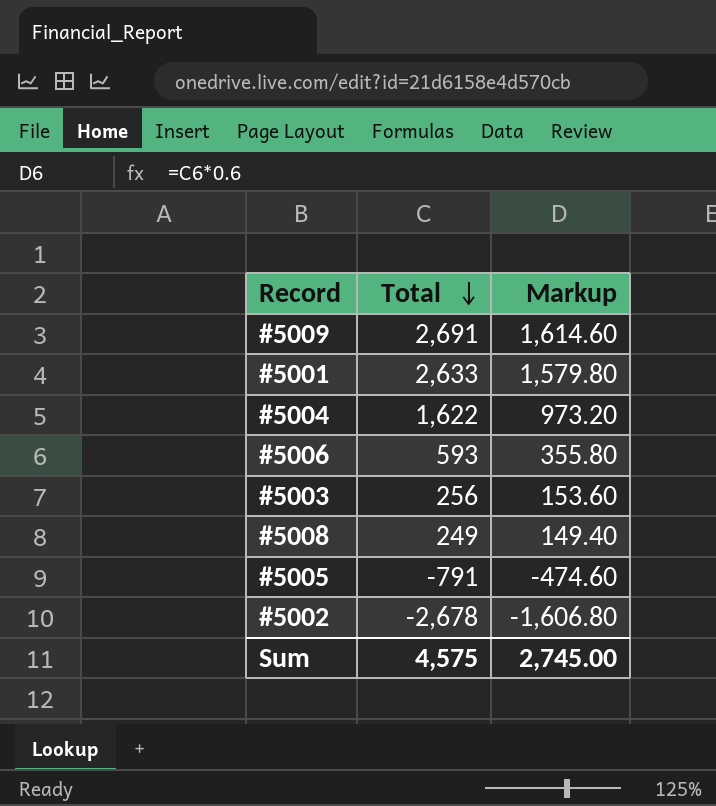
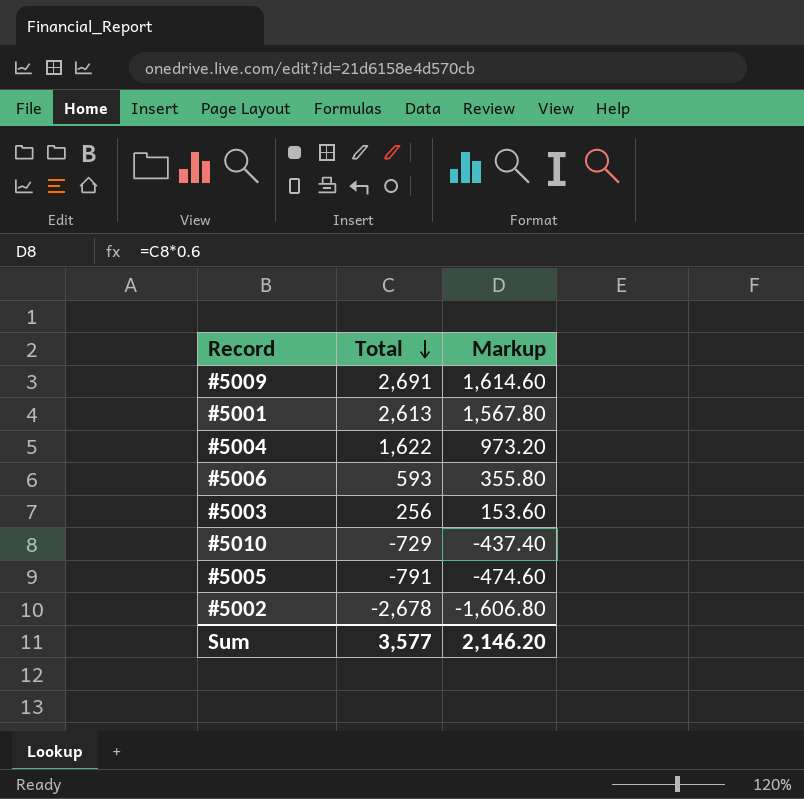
row #5008: 249 | 149.40 -> none
#5001 | Total: 2,633 -> 2,613
#5001 | Markup: 1,579.80 -> 1,567.80
row #5010: none -> -729 | -437.40
Sum | Total: 4,575 -> 3,577
Sum | Markup: 2,745.00 -> 2,146.20

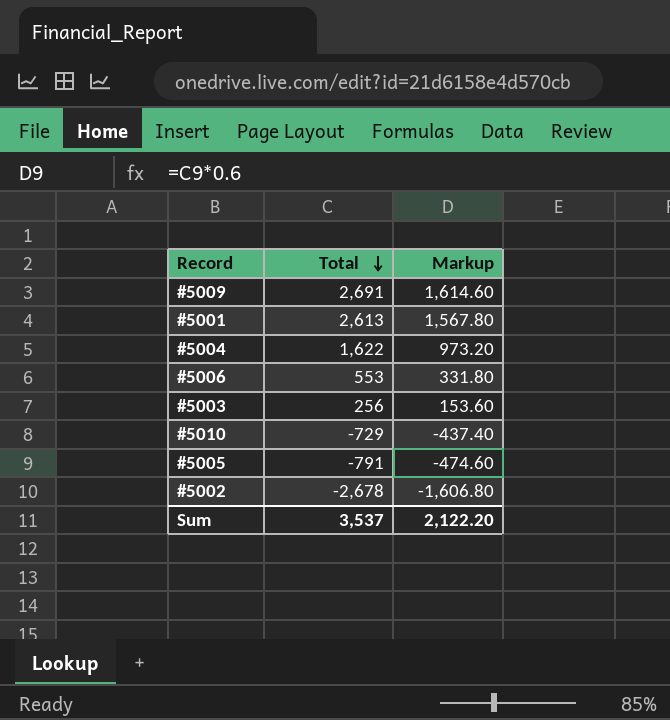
#5006 | Total: 593 -> 553
#5006 | Markup: 355.80 -> 331.80
Sum | Total: 3,577 -> 3,537
Sum | Markup: 2,146.20 -> 2,122.20

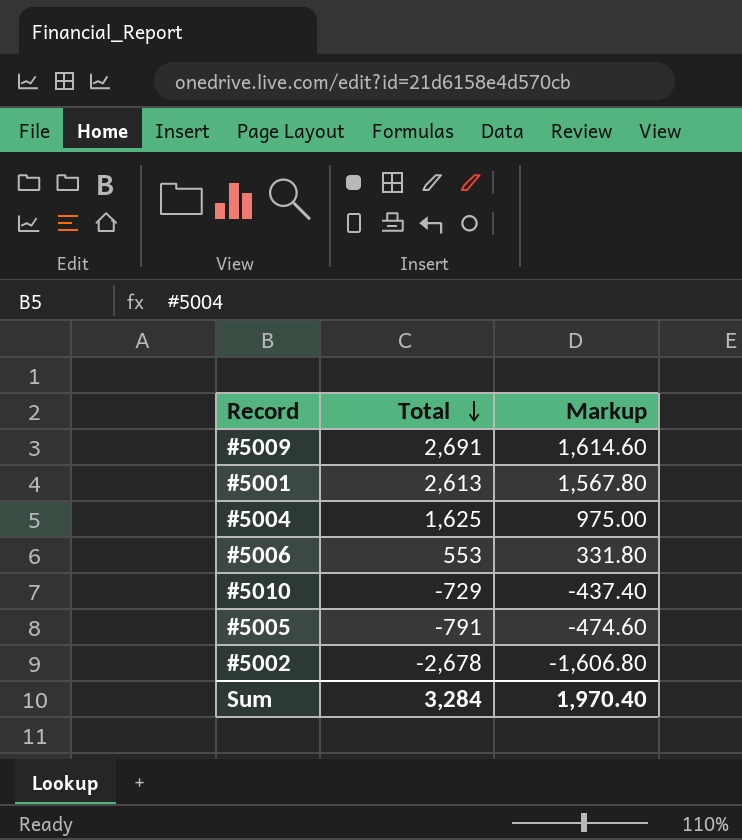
row #5003: 256 | 153.60 -> none
#5004 | Total: 1,622 -> 1,625
#5004 | Markup: 973.20 -> 975.00
Sum | Total: 3,537 -> 3,284
Sum | Markup: 2,122.20 -> 1,970.40

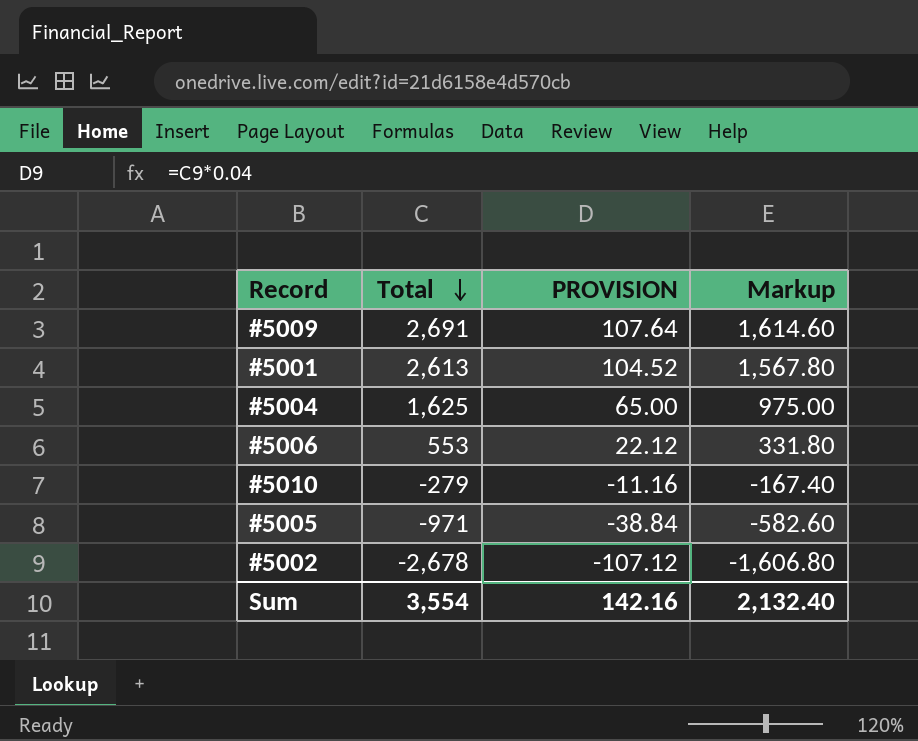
column PROVISION | formula: none -> [Total] * 0.04
#5010 | Total: -729 -> -279
#5010 | Markup: -437.40 -> -167.40
#5005 | Total: -791 -> -971
#5005 | Markup: -474.60 -> -582.60
Sum | Total: 3,284 -> 3,554
Sum | Markup: 1,970.40 -> 2,132.40

